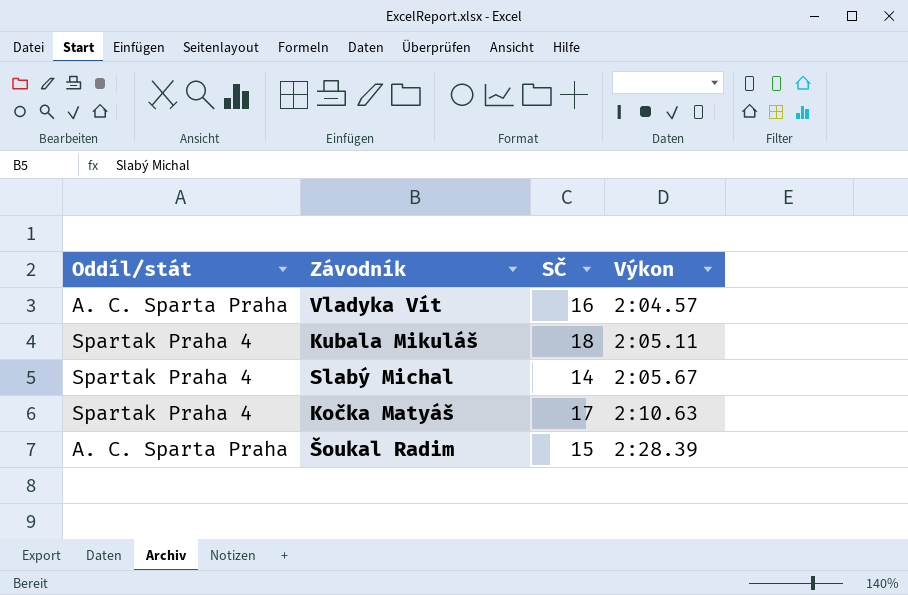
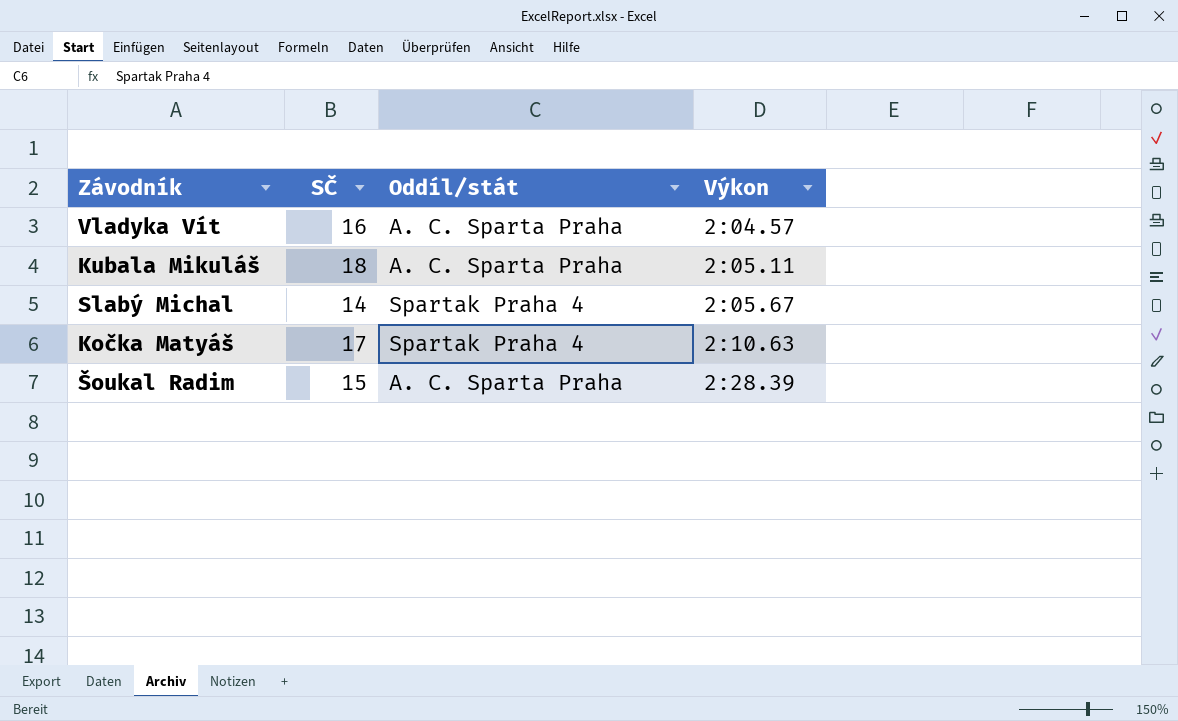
column Oddíl/stát | position: 1 -> 3
Kubala Mikuláš | Oddíl/stát: Spartak Praha 4 -> A. C. Sparta Praha

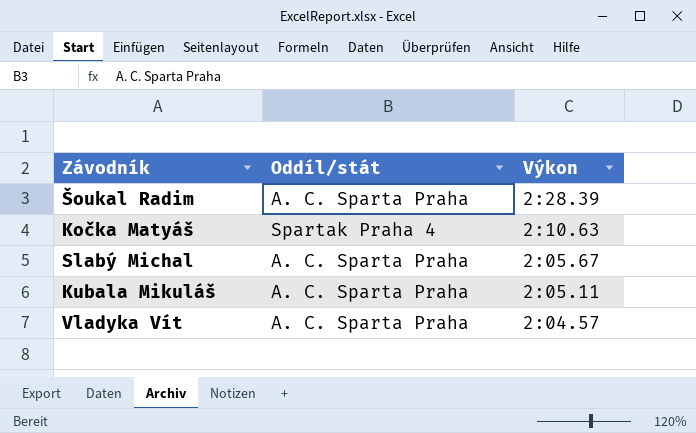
row order: Výkon ascending -> Výkon descending
column SČ | position: 2 -> none
Slabý Michal | Oddíl/stát: Spartak Praha 4 -> A. C. Sparta Praha

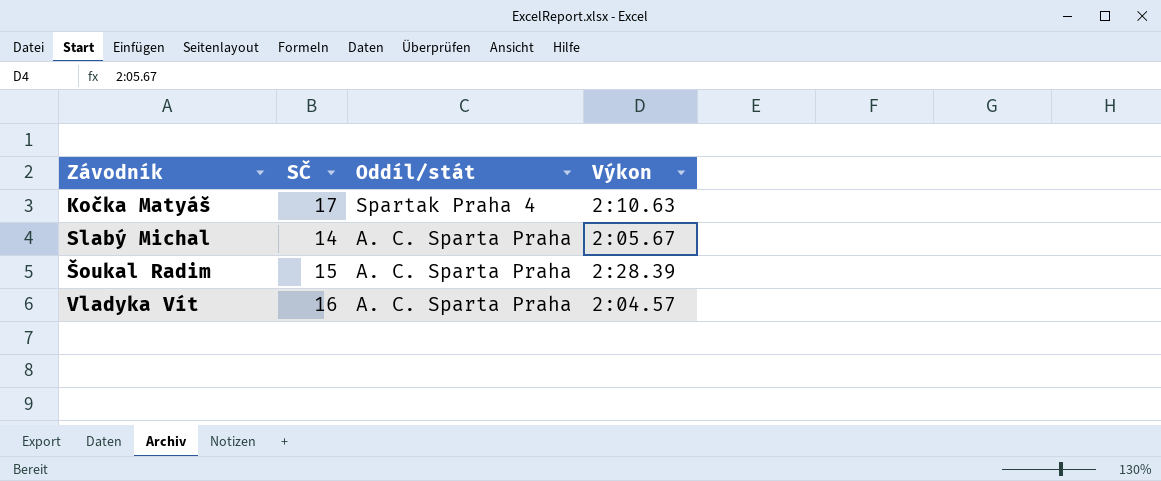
row order: Výkon descending -> Závodník ascending
column SČ | position: none -> 2
row Kubala Mikuláš: A. C. Sparta Praha | 2:05.11 -> none

